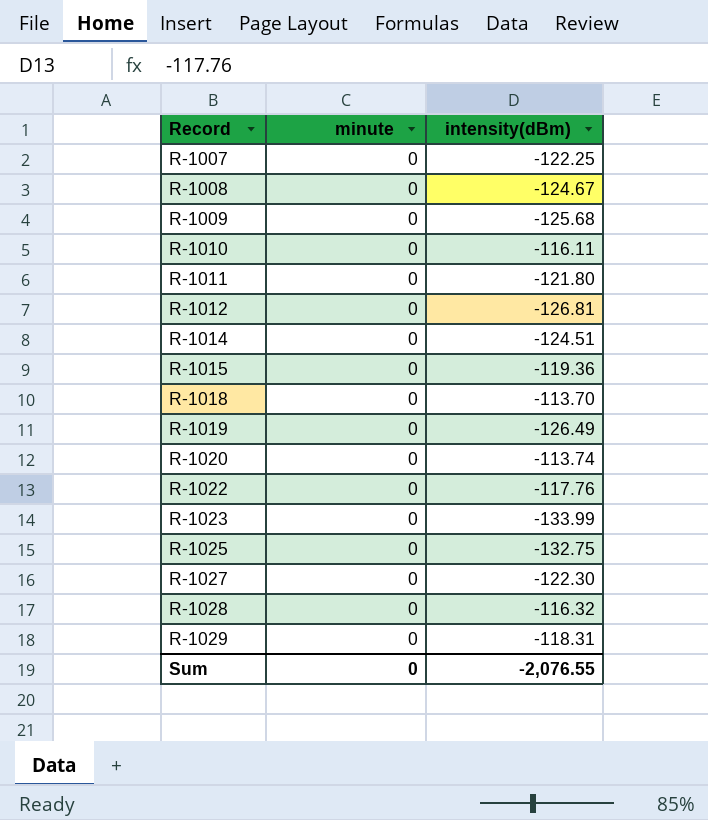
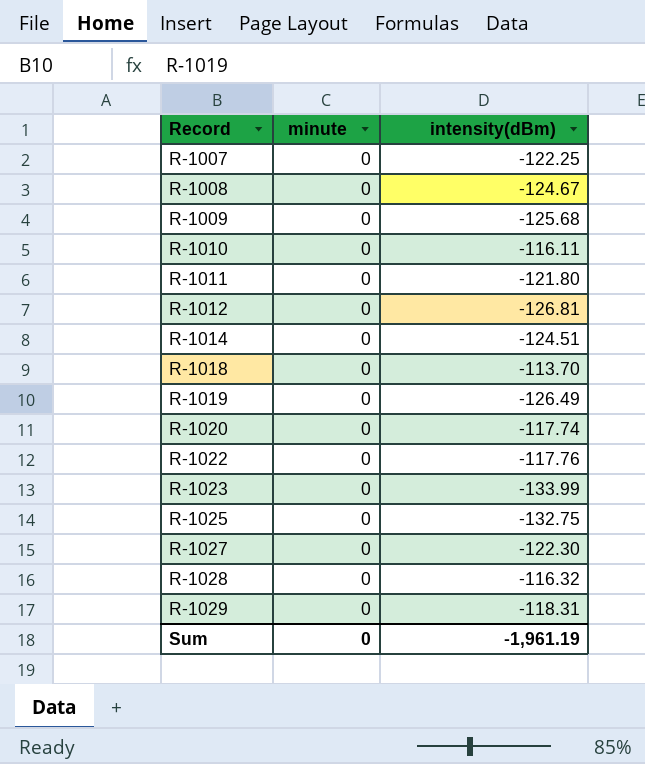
row R-1015: 0 | -119.36 -> none
R-1020 | intensity(dBm): -113.74 -> -117.74
Sum | intensity(dBm): -2,076.55 -> -1,961.19

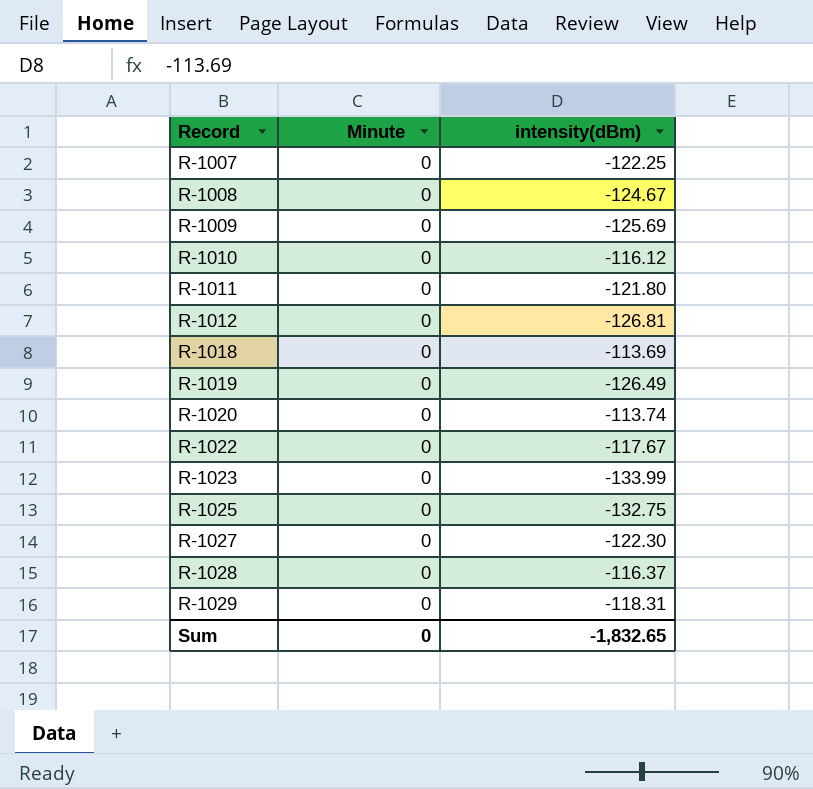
column name: minute -> Minute
row R-1014: 0 | -124.51 -> none
R-1009 | intensity(dBm): -125.68 -> -125.69
R-1010 | intensity(dBm): -116.11 -> -116.12
R-1018 | intensity(dBm): -113.70 -> -113.69
R-1020 | intensity(dBm): -117.74 -> -113.74
R-1022 | intensity(dBm): -117.76 -> -117.67
R-1028 | intensity(dBm): -116.32 -> -116.37
Sum | intensity(dBm): -1,961.19 -> -1,832.65

